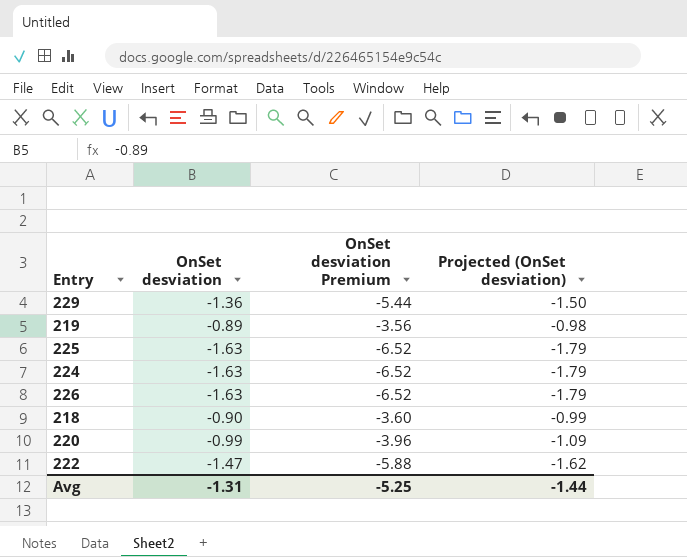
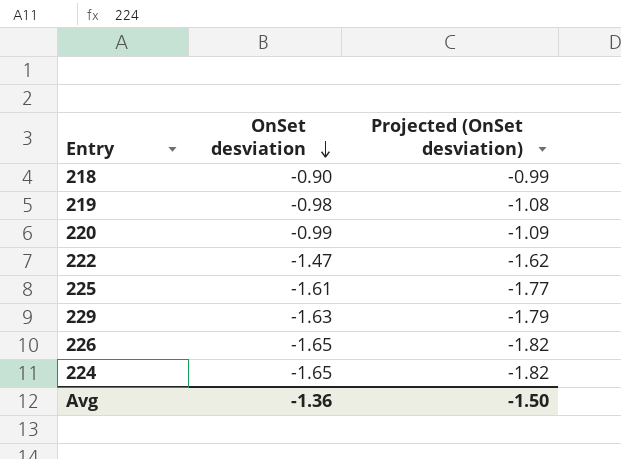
row order: none -> OnSet desviation descending
column OnSet desviation Premium | formula: [OnSet desviation] * 4 -> none
219 | OnSet desviation: -0.89 -> -0.98
219 | Projected (OnSet desviation): -0.98 -> -1.08
225 | OnSet desviation: -1.63 -> -1.61
225 | Projected (OnSet desviation): -1.79 -> -1.77
229 | OnSet desviation: -1.36 -> -1.63
229 | Projected (OnSet desviation): -1.50 -> -1.79
226 | OnSet desviation: -1.63 -> -1.65
226 | Projected (OnSet desviation): -1.79 -> -1.82
224 | OnSet desviation: -1.63 -> -1.65
224 | Projected (OnSet desviation): -1.79 -> -1.82
Avg | OnSet desviation: -1.31 -> -1.36
Avg | Projected (OnSet desviation): -1.44 -> -1.50

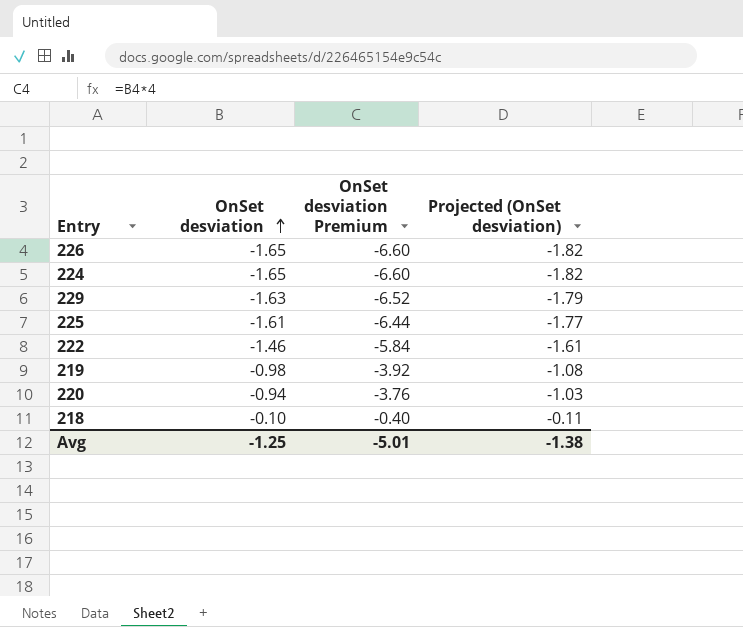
row order: OnSet desviation descending -> OnSet desviation ascending
column OnSet desviation Premium | formula: none -> [OnSet desviation] * 4
222 | OnSet desviation: -1.47 -> -1.46
222 | Projected (OnSet desviation): -1.62 -> -1.61
220 | OnSet desviation: -0.99 -> -0.94
220 | Projected (OnSet desviation): -1.09 -> -1.03
218 | OnSet desviation: -0.90 -> -0.10
218 | Projected (OnSet desviation): -0.99 -> -0.11
Avg | OnSet desviation: -1.36 -> -1.25
Avg | Projected (OnSet desviation): -1.50 -> -1.38

